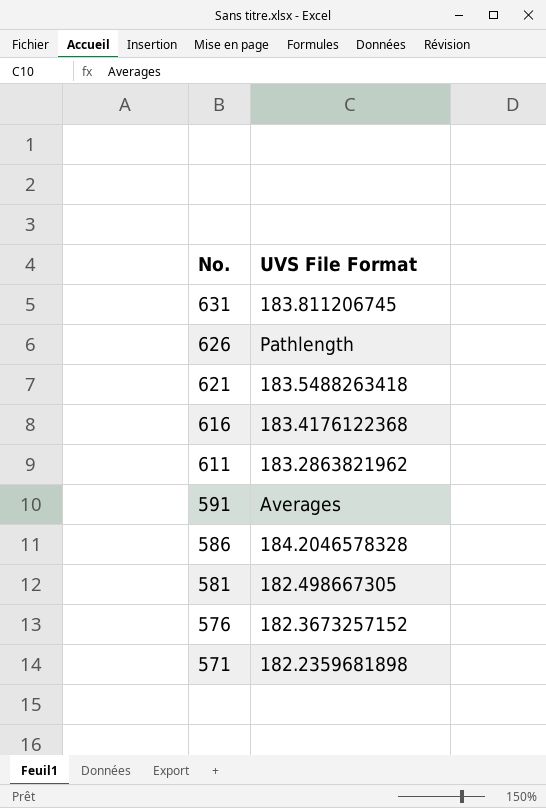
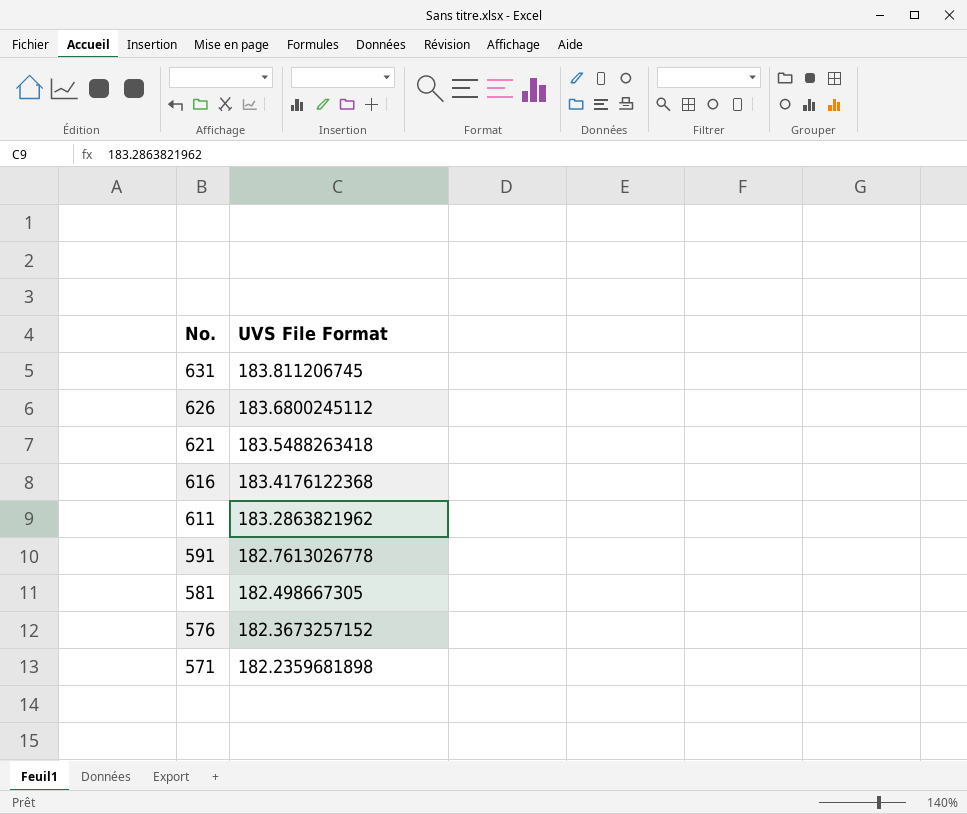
row 586: 184.2046578328 -> none
626 | UVS File Format: Pathlength -> 183.6800245112
591 | UVS File Format: Averages -> 182.7613026778

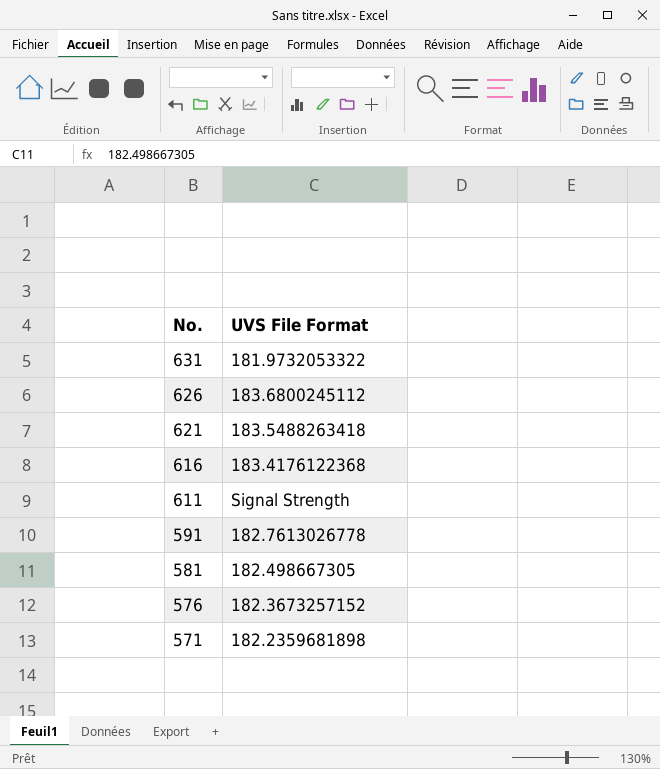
631 | UVS File Format: 183.811206745 -> 181.9732053322
611 | UVS File Format: 183.2863821962 -> Signal Strength

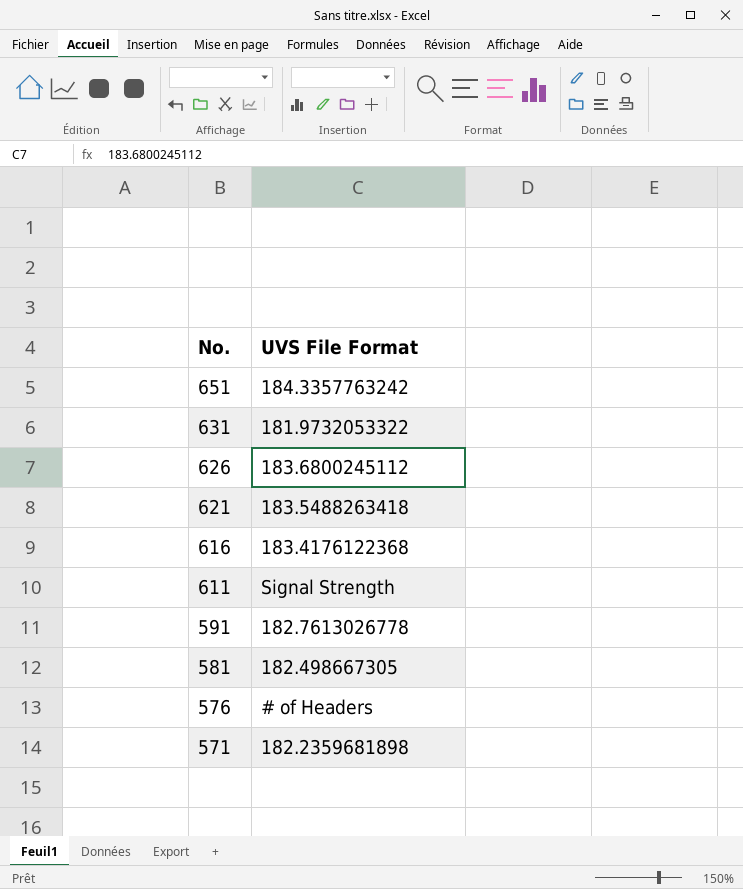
row 651: none -> 184.3357763242
576 | UVS File Format: 182.3673257152 -> # of Headers

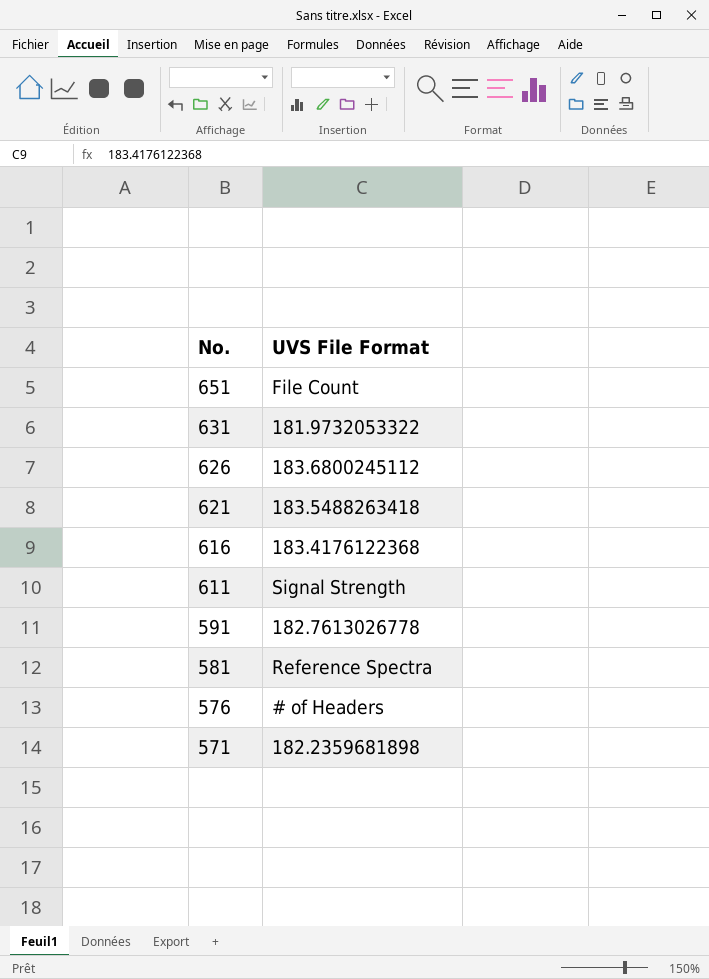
651 | UVS File Format: 184.3357763242 -> File Count
581 | UVS File Format: 182.498667305 -> Reference Spectra

